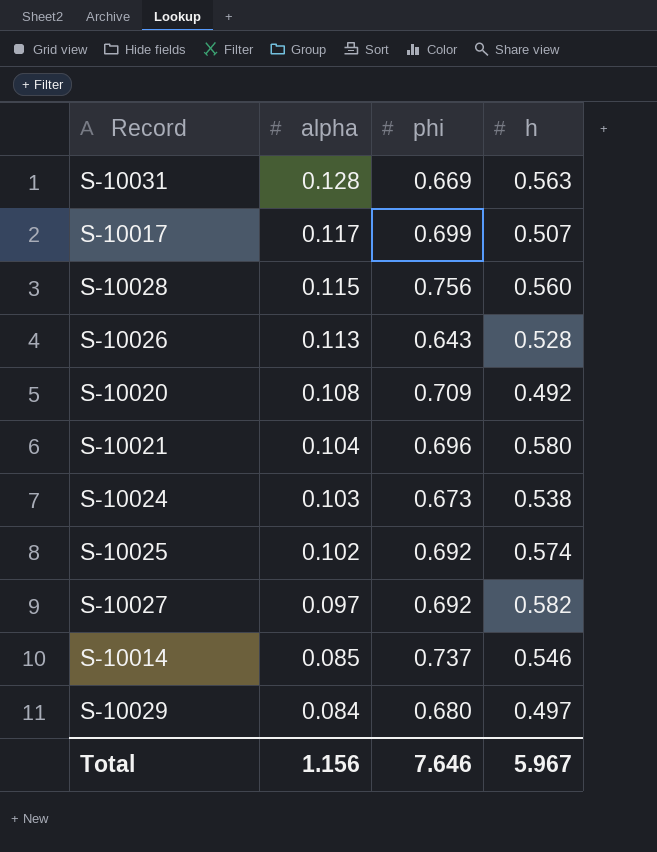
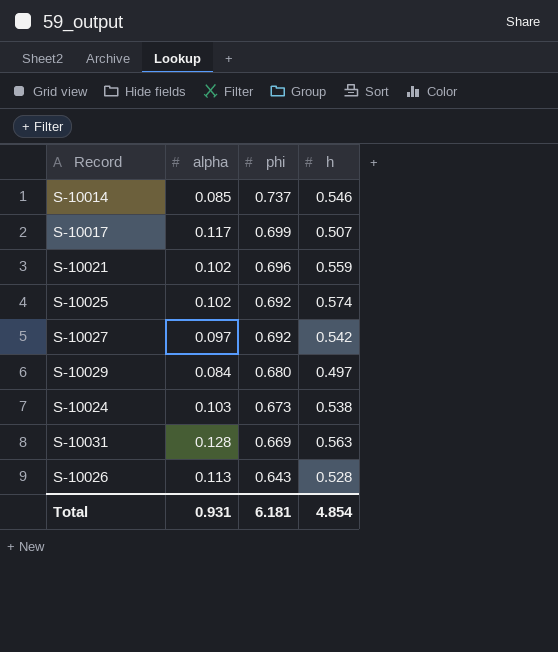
row order: alpha descending -> phi descending
row S-10028: 0.115 | 0.756 | 0.560 -> none
row S-10020: 0.108 | 0.709 | 0.492 -> none
S-10021 | alpha: 0.104 -> 0.102
S-10021 | h: 0.580 -> 0.559
S-10027 | h: 0.582 -> 0.542
Total | alpha: 1.156 -> 0.931
Total | phi: 7.646 -> 6.181
Total | h: 5.967 -> 4.854

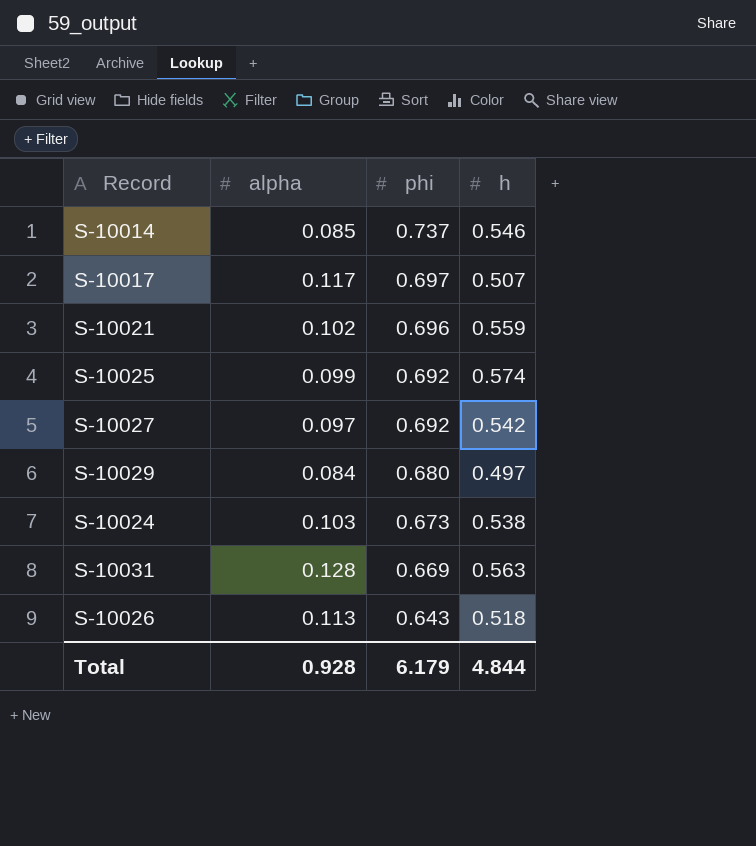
S-10017 | phi: 0.699 -> 0.697
S-10025 | alpha: 0.102 -> 0.099
S-10026 | h: 0.528 -> 0.518
Total | alpha: 0.931 -> 0.928
Total | phi: 6.181 -> 6.179
Total | h: 4.854 -> 4.844

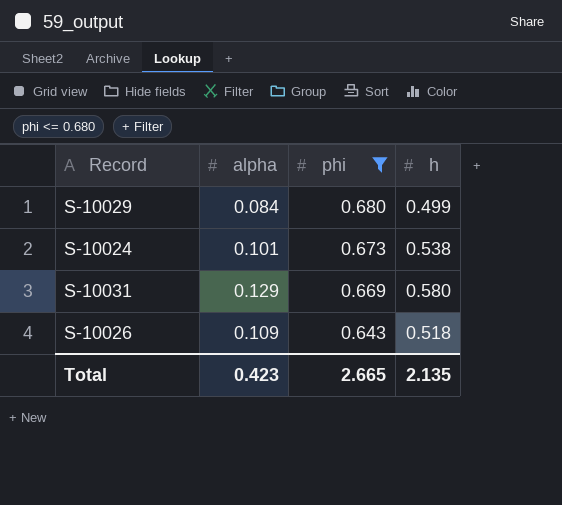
filter: none -> phi <= 0.680
S-10029 | h: 0.497 -> 0.499
S-10024 | alpha: 0.103 -> 0.101
S-10031 | alpha: 0.128 -> 0.129
S-10031 | h: 0.563 -> 0.580
S-10026 | alpha: 0.113 -> 0.109
Total | alpha: 0.928 -> 0.423
Total | phi: 6.179 -> 2.665
Total | h: 4.844 -> 2.135

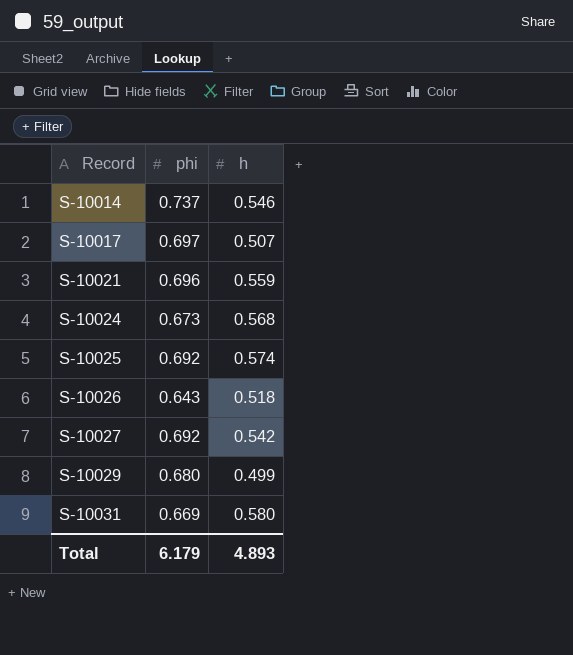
filter: phi <= 0.680 -> none
row order: phi descending -> Record ascending
column alpha | position: 2 -> none
S-10024 | h: 0.538 -> 0.568
Total | phi: 2.665 -> 6.179
Total | h: 2.135 -> 4.893

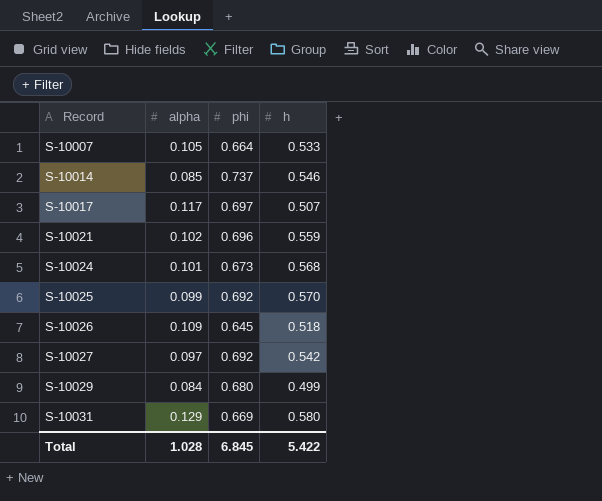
column alpha | position: none -> 2
row S-10007: none -> 0.105 | 0.664 | 0.533
S-10025 | h: 0.574 -> 0.570
S-10026 | phi: 0.643 -> 0.645
Total | phi: 6.179 -> 6.845
Total | h: 4.893 -> 5.422

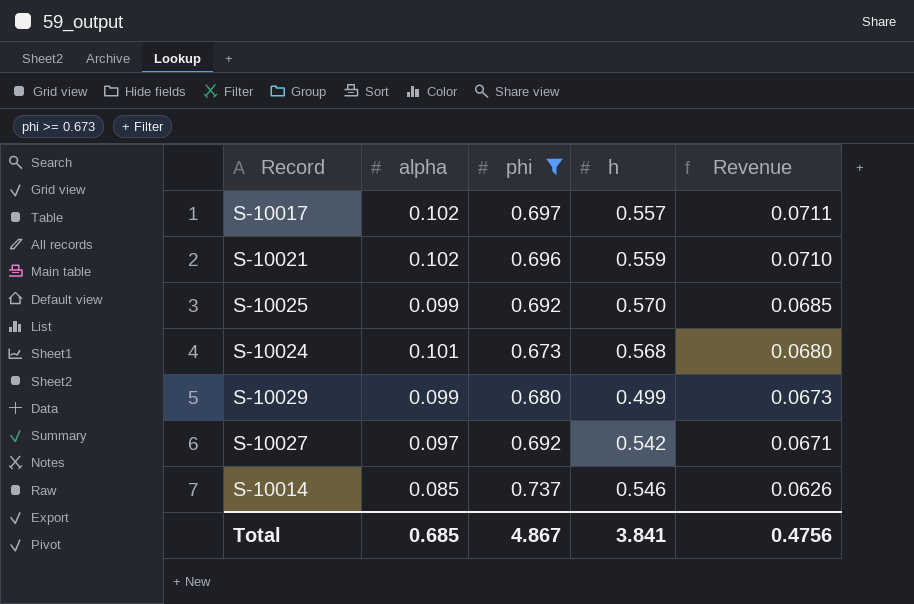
filter: none -> phi >= 0.673
row order: Record ascending -> Revenue descending
column Revenue | formula: none -> [alpha] * [phi]
S-10017 | alpha: 0.117 -> 0.102
S-10017 | h: 0.507 -> 0.557
S-10029 | alpha: 0.084 -> 0.099
Total | alpha: 1.028 -> 0.685
Total | phi: 6.845 -> 4.867
Total | h: 5.422 -> 3.841

